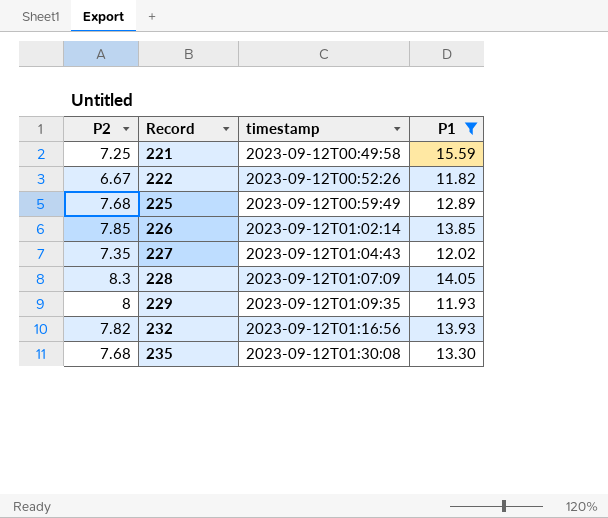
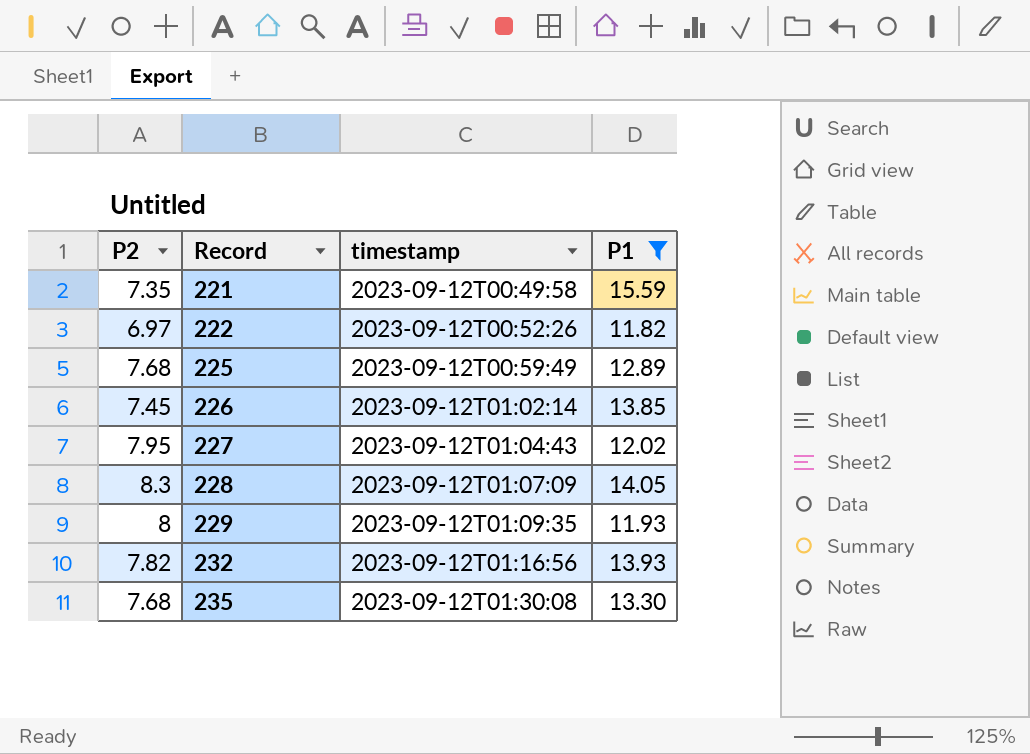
221 | P2: 7.25 -> 7.35
222 | P2: 6.67 -> 6.97
226 | P2: 7.85 -> 7.45
227 | P2: 7.35 -> 7.95

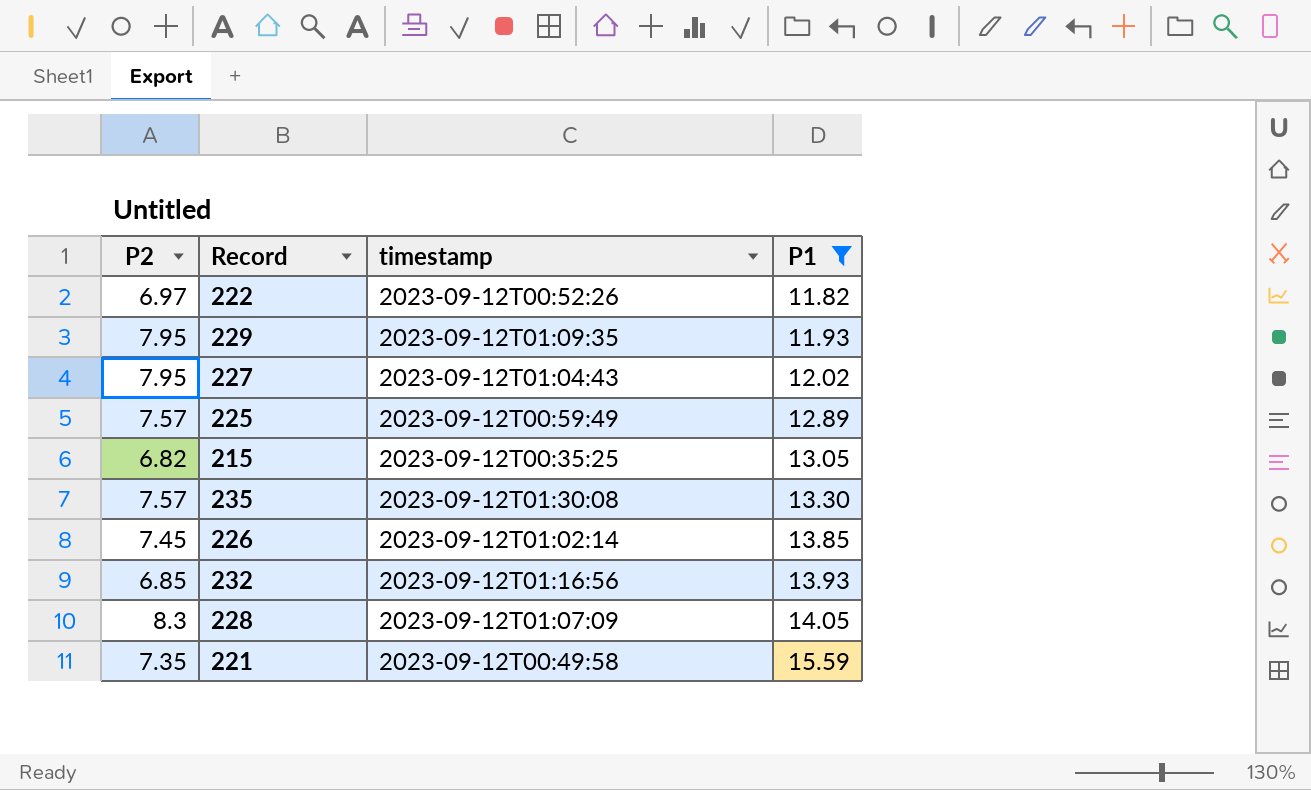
row order: Record ascending -> P1 ascending
229 | P2: 8 -> 7.95
225 | P2: 7.68 -> 7.57
row 215: none -> 6.82 | 2023-09-12T00:35:25 | 13.05
235 | P2: 7.68 -> 7.57
232 | P2: 7.82 -> 6.85

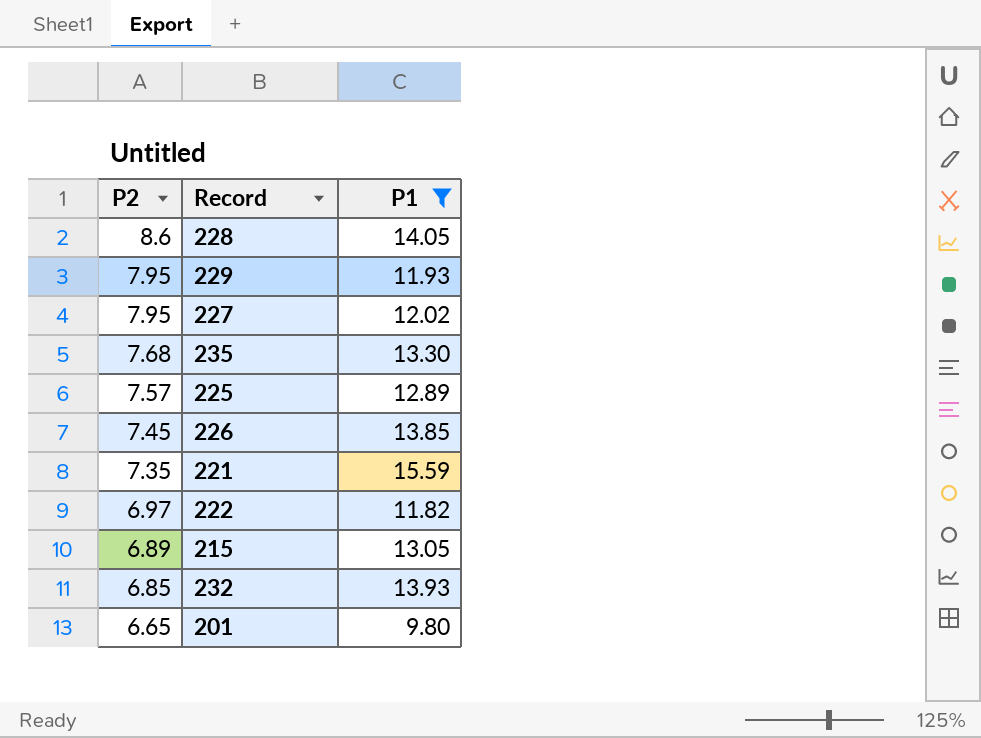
row order: P1 ascending -> P2 descending
column timestamp | position: 3 -> none
228 | P2: 8.3 -> 8.6
235 | P2: 7.57 -> 7.68
215 | P2: 6.82 -> 6.89
row 201: none -> 6.65 | 9.80

